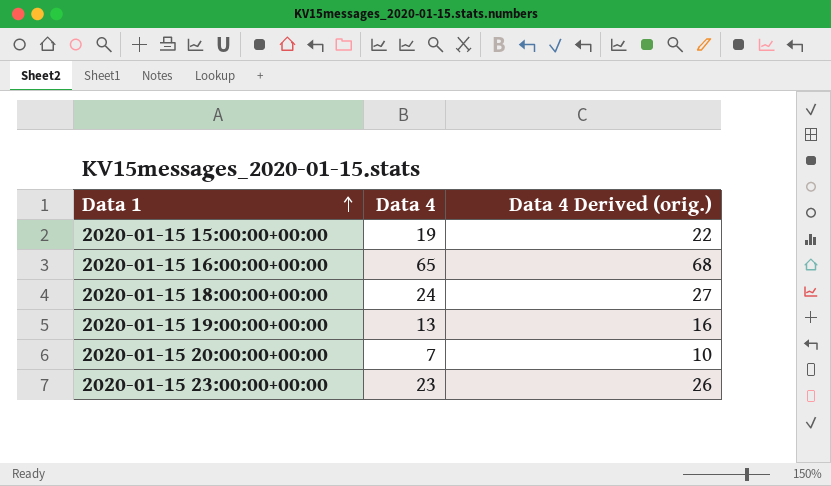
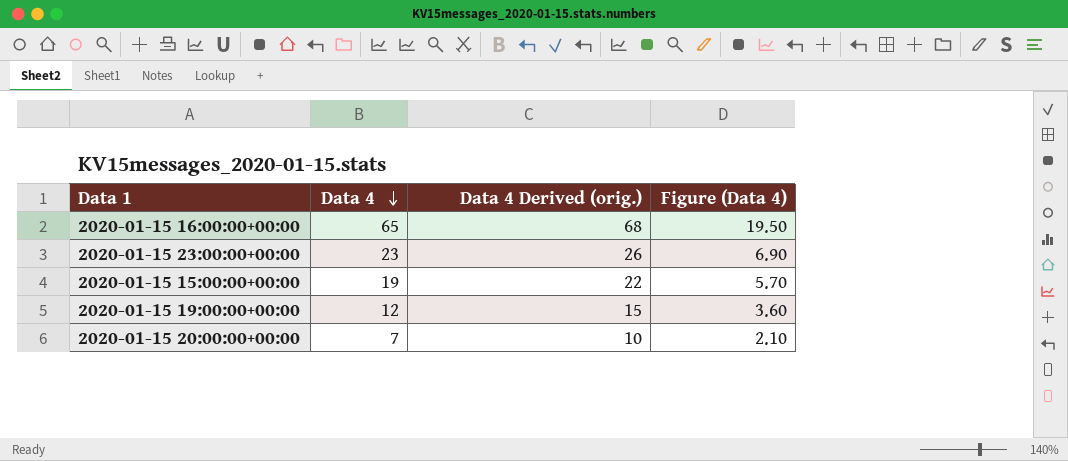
row order: Data 1 ascending -> Data 4 descending
column Figure (Data 4) | formula: none -> [Data 4] * 0.3
row 2020-01-15 18:00:00+00:00: 24 | 27 -> none
2020-01-15 19:00:00+00:00 | Data 4: 13 -> 12
2020-01-15 19:00:00+00:00 | Data 4 Derived (orig.): 16 -> 15

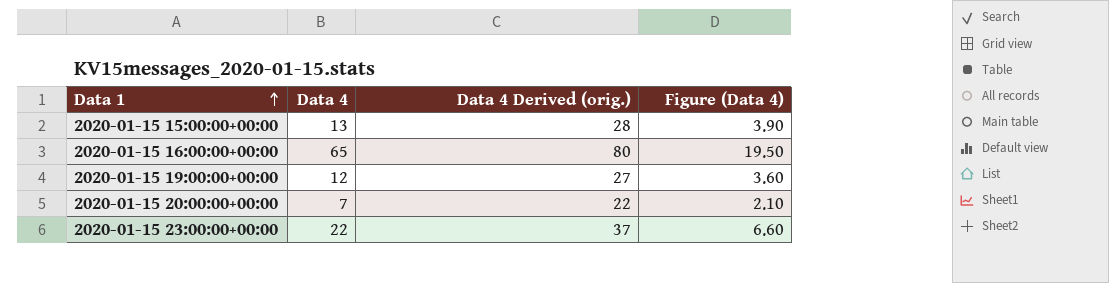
row order: Data 4 descending -> Data 1 ascending
column Data 4 Derived (orig.) | formula: [Data 4] + 3 -> [Data 4] + 15
2020-01-15 15:00:00+00:00 | Data 4: 19 -> 13
2020-01-15 15:00:00+00:00 | Figure (Data 4): 5.70 -> 3.90
2020-01-15 23:00:00+00:00 | Data 4: 23 -> 22
2020-01-15 23:00:00+00:00 | Figure (Data 4): 6.90 -> 6.60

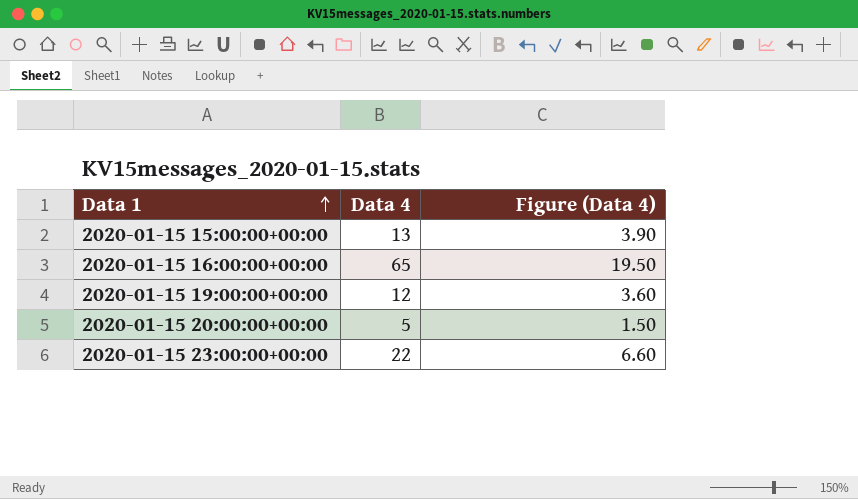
column Data 4 Derived (orig.) | formula: [Data 4] + 15 -> none
2020-01-15 20:00:00+00:00 | Data 4: 7 -> 5
2020-01-15 20:00:00+00:00 | Figure (Data 4): 2.10 -> 1.50

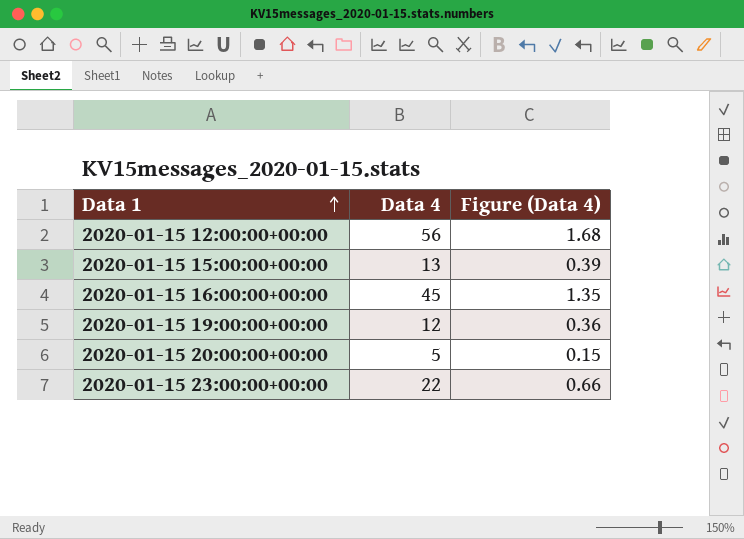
column Figure (Data 4) | formula: [Data 4] * 0.3 -> [Data 4] * 0.03
row 2020-01-15 12:00:00+00:00: none -> 56 | 1.68
2020-01-15 16:00:00+00:00 | Data 4: 65 -> 45

